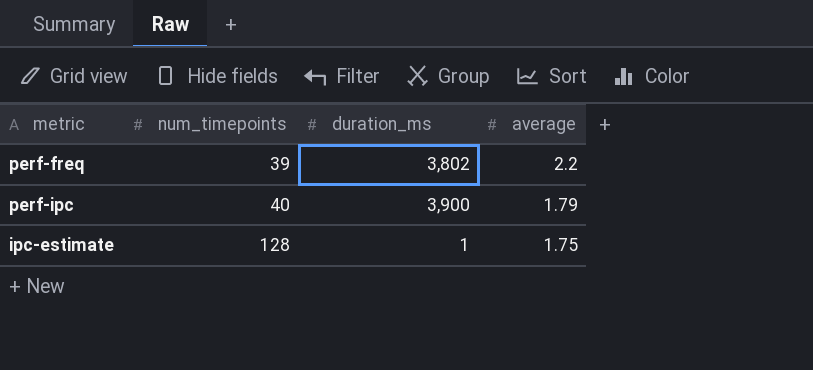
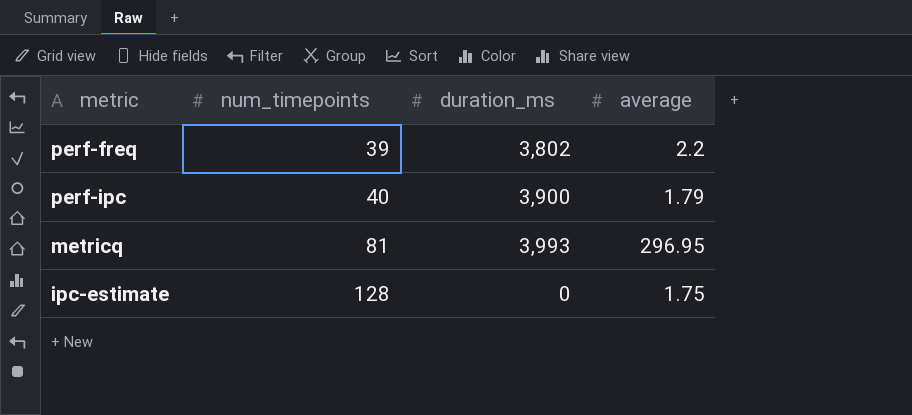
row metricq: none -> 81 | 3,993 | 296.95
ipc-estimate | duration_ms: 1 -> 0

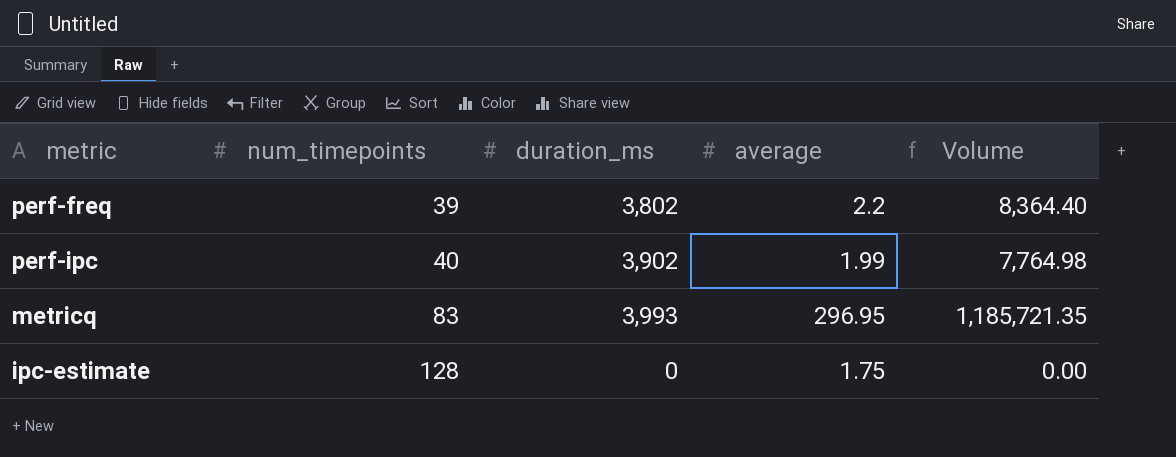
column Volume | formula: none -> [duration_ms] * [average]
perf-ipc | duration_ms: 3,900 -> 3,902
perf-ipc | average: 1.79 -> 1.99
metricq | num_timepoints: 81 -> 83

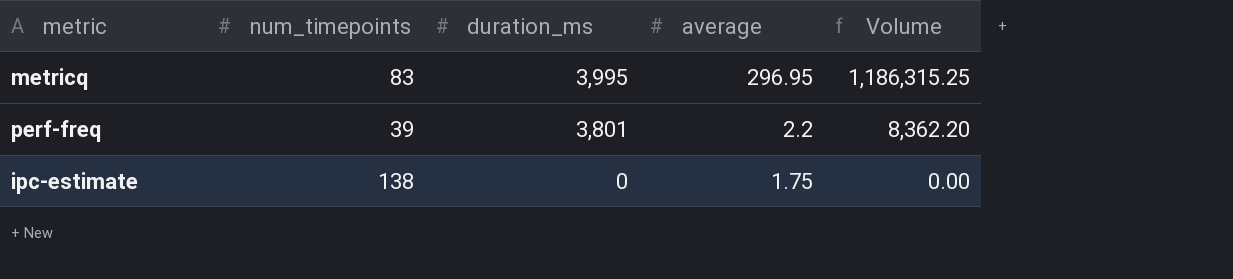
row order: num_timepoints ascending -> duration_ms descending
row perf-ipc: 40 | 3,902 | 1.99 | 7,764.98 -> none
metricq | duration_ms: 3,993 -> 3,995
metricq | Volume: 1,185,721.35 -> 1,186,315.25
perf-freq | duration_ms: 3,802 -> 3,801
perf-freq | Volume: 8,364.40 -> 8,362.20
ipc-estimate | num_timepoints: 128 -> 138

